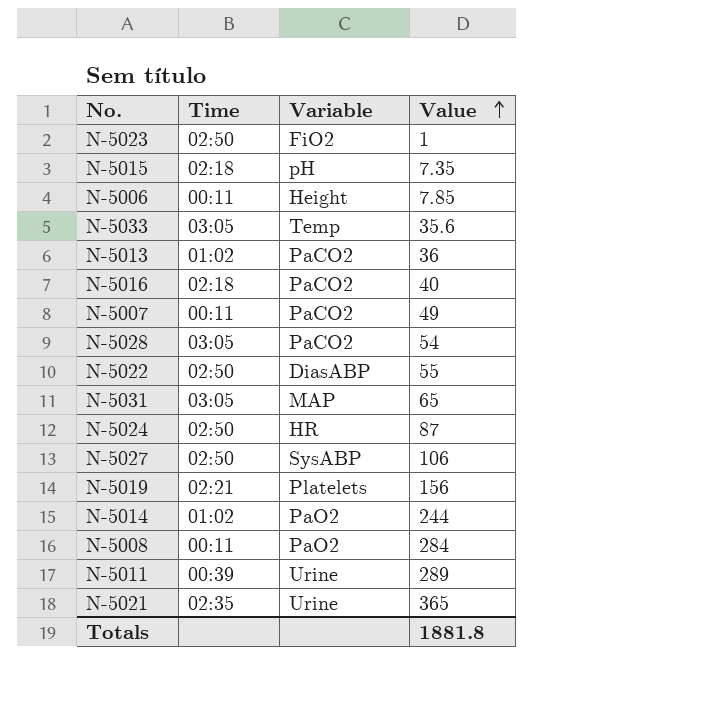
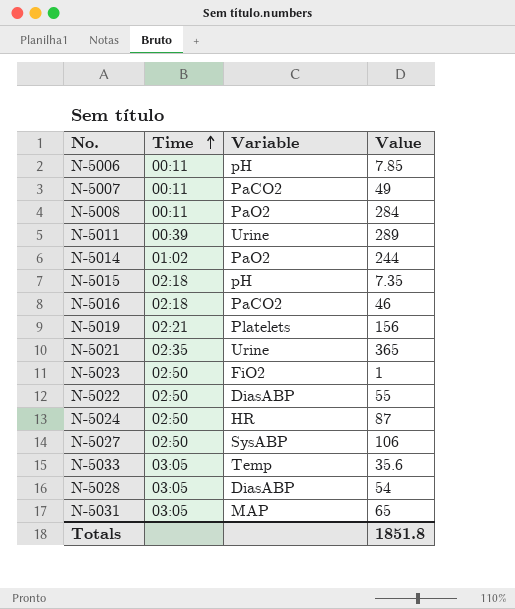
row order: Value ascending -> Time ascending
row N-5013: 01:02 | PaCO2 | 36 -> none
N-5006 | Variable: Height -> pH
N-5016 | Value: 40 -> 46
N-5028 | Variable: PaCO2 -> DiasABP
Totals | Value: 1881.8 -> 1851.8

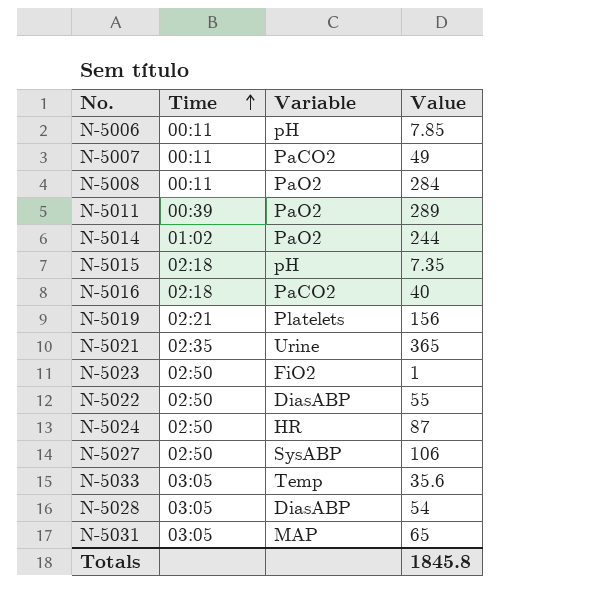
N-5011 | Variable: Urine -> PaO2
N-5016 | Value: 46 -> 40
Totals | Value: 1851.8 -> 1845.8

